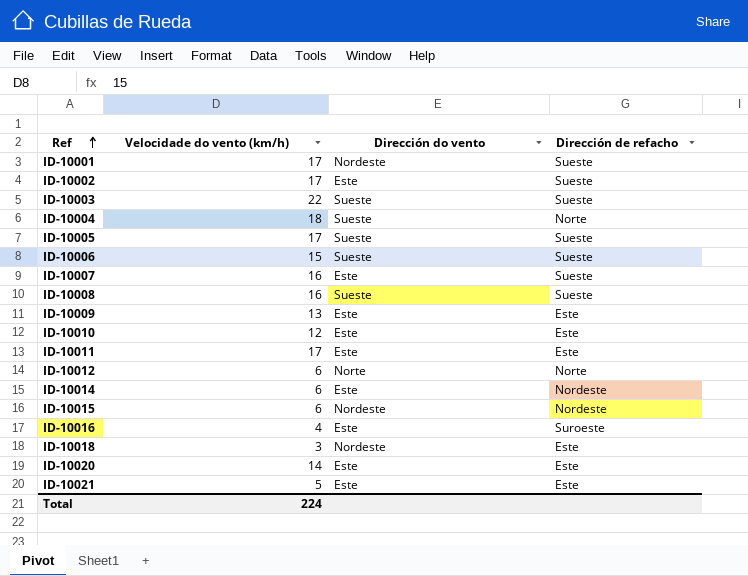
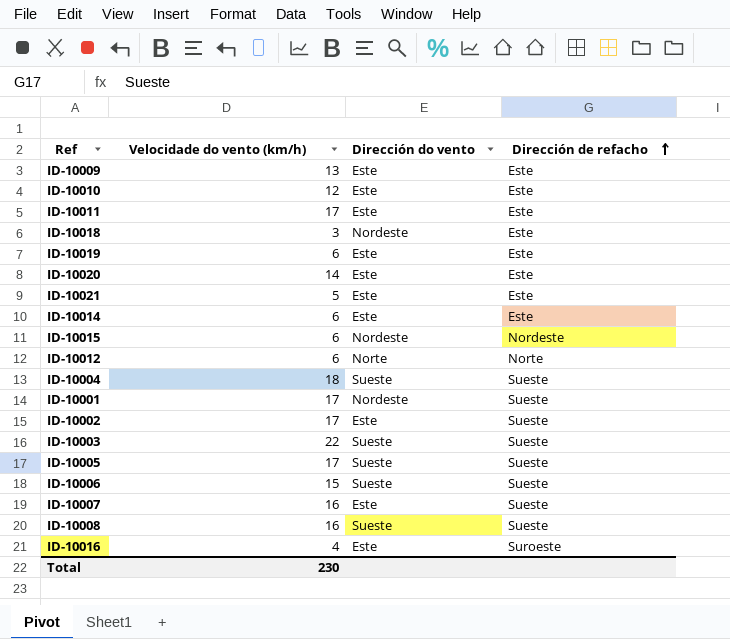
row order: Ref ascending -> Dirección de refacho ascending
row ID-10019: none -> 6 | Este | Este
ID-10014 | Dirección de refacho: Nordeste -> Este
ID-10004 | Dirección de refacho: Norte -> Sueste
Total | Velocidade do vento (km/h): 224 -> 230

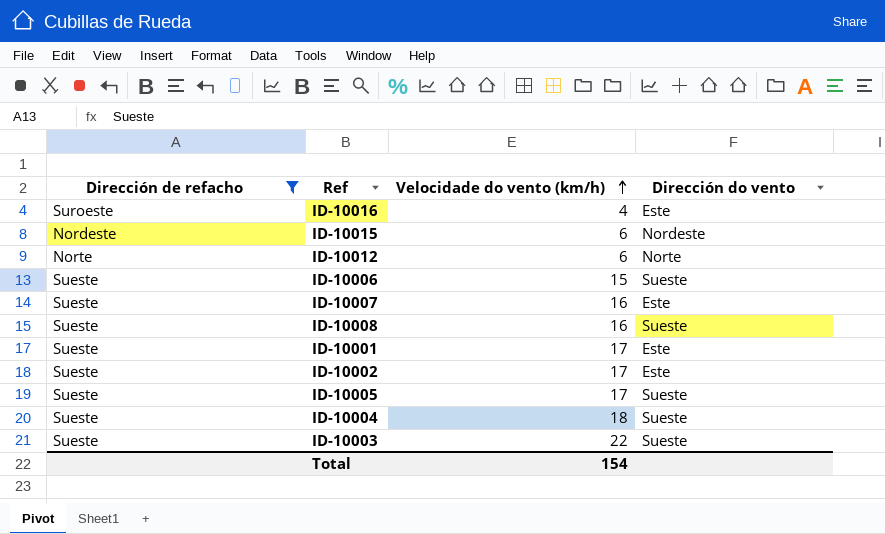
filter: none -> Dirección de refacho != Este
row order: Dirección de refacho ascending -> Velocidade do vento (km/h) ascending
column Dirección de refacho | position: 4 -> 1
ID-10001 | Dirección do vento: Nordeste -> Este
Total | Velocidade do vento (km/h): 230 -> 154

